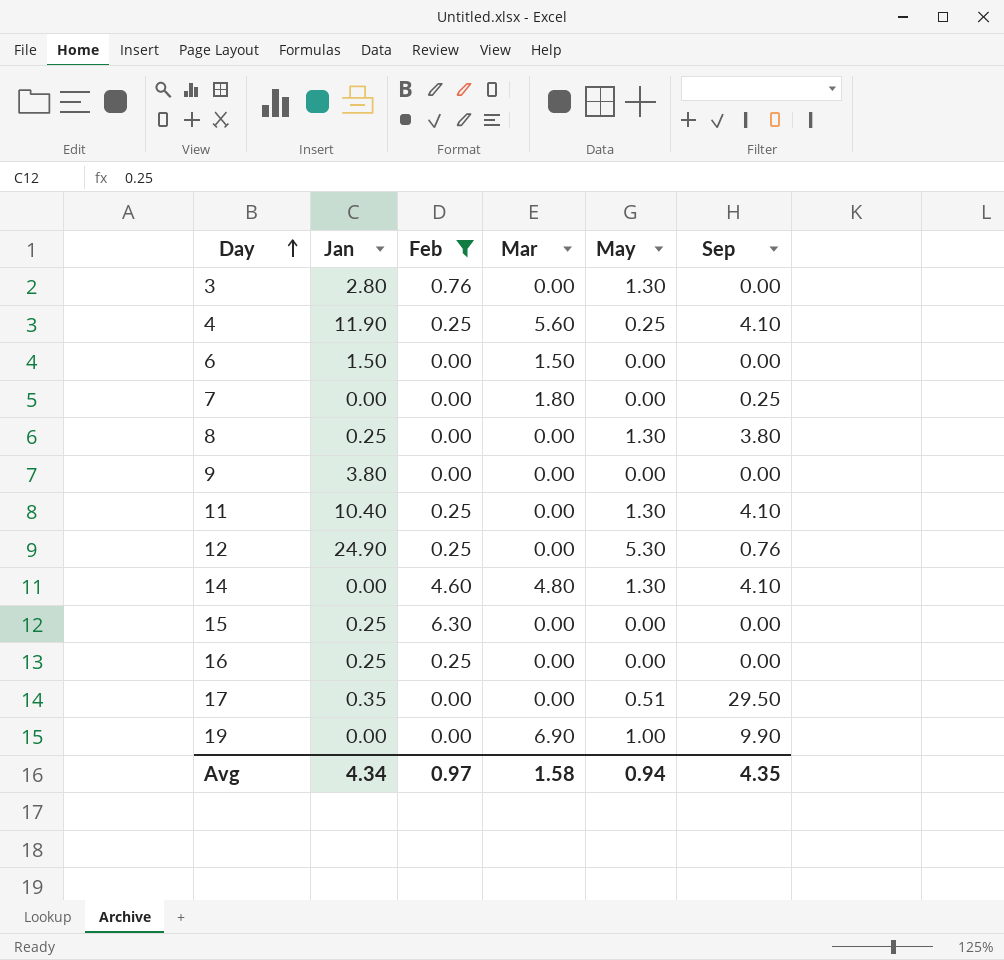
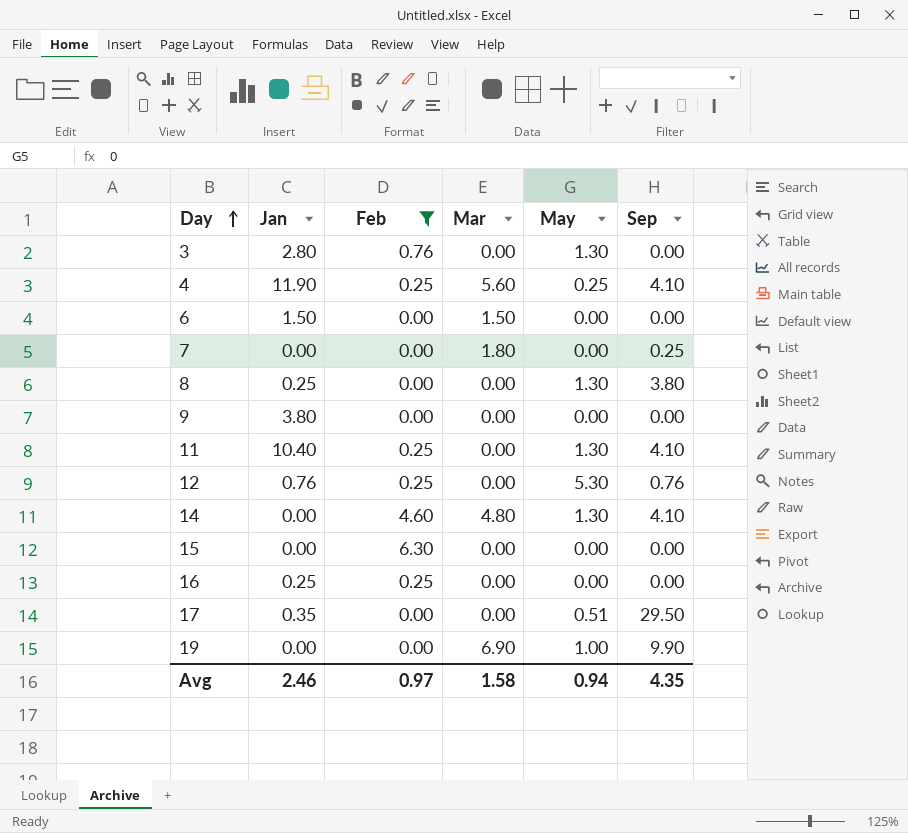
12 | Jan: 24.90 -> 0.76
15 | Jan: 0.25 -> 0.00
Avg | Jan: 4.34 -> 2.46

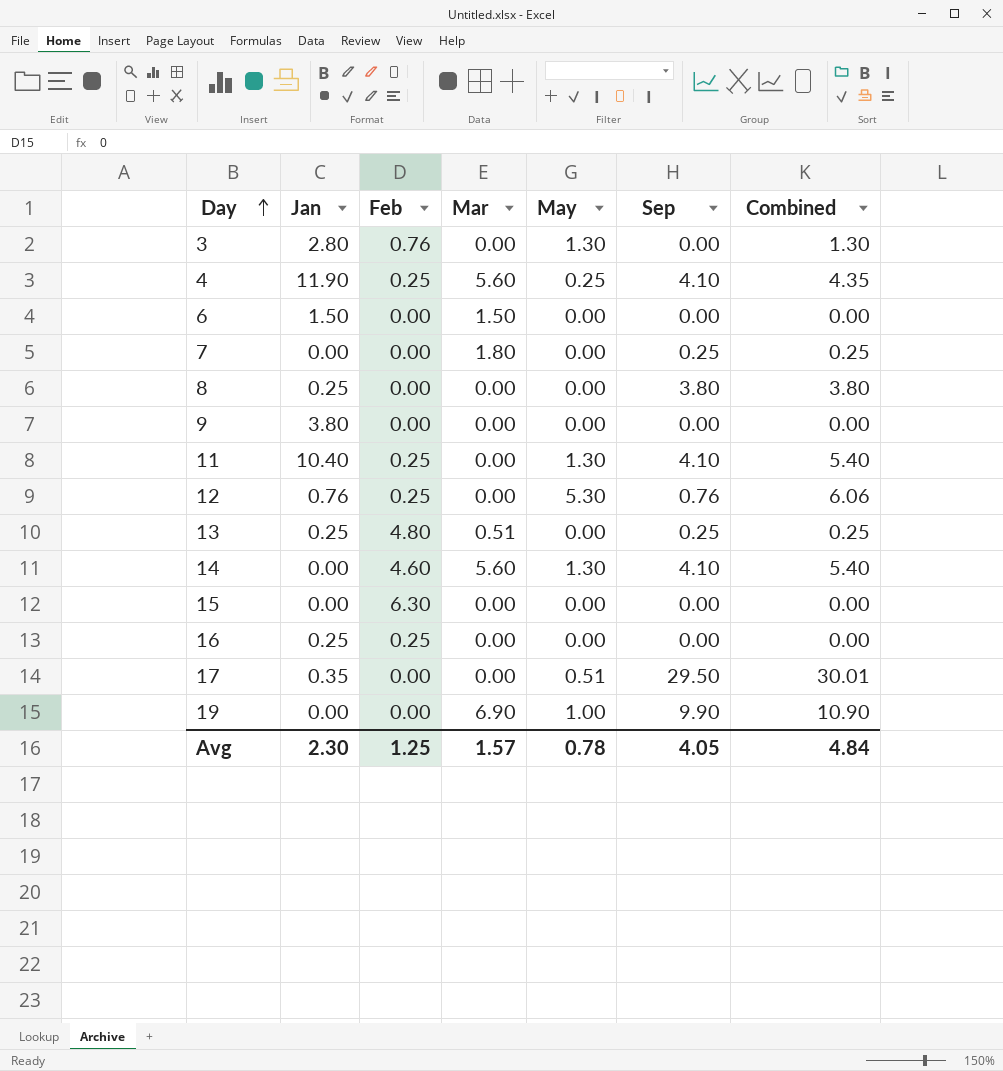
filter: Feb != 4.80 -> none
column Combined | formula: none -> [May] + [Sep]
8 | May: 1.30 -> 0.00
14 | Mar: 4.80 -> 5.60
Avg | Jan: 2.46 -> 2.30
Avg | Feb: 0.97 -> 1.25
Avg | Mar: 1.58 -> 1.57
Avg | May: 0.94 -> 0.78
Avg | Sep: 4.35 -> 4.05

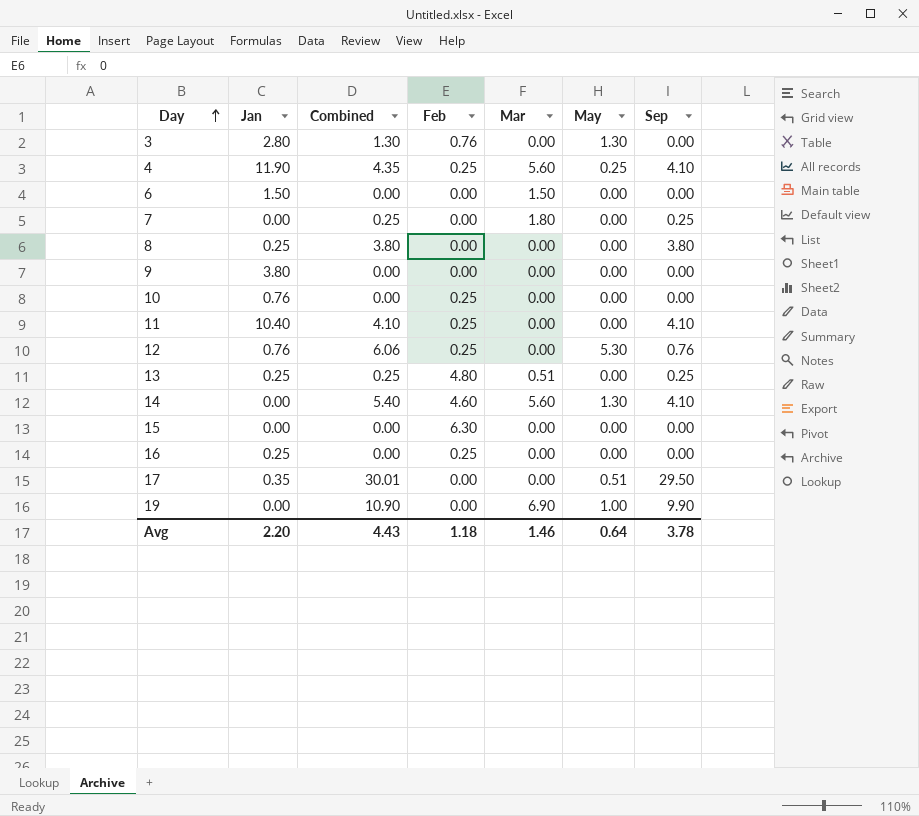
column Combined | position: 7 -> 3
row 10: none -> 0.76 | 0.00 | 0.25 | 0.00 | 0.00 | 0.00
11 | Combined: 5.40 -> 4.10
11 | May: 1.30 -> 0.00
Avg | Jan: 2.30 -> 2.20
Avg | Combined: 4.84 -> 4.43
Avg | Feb: 1.25 -> 1.18
Avg | Mar: 1.57 -> 1.46
Avg | May: 0.78 -> 0.64
Avg | Sep: 4.05 -> 3.78

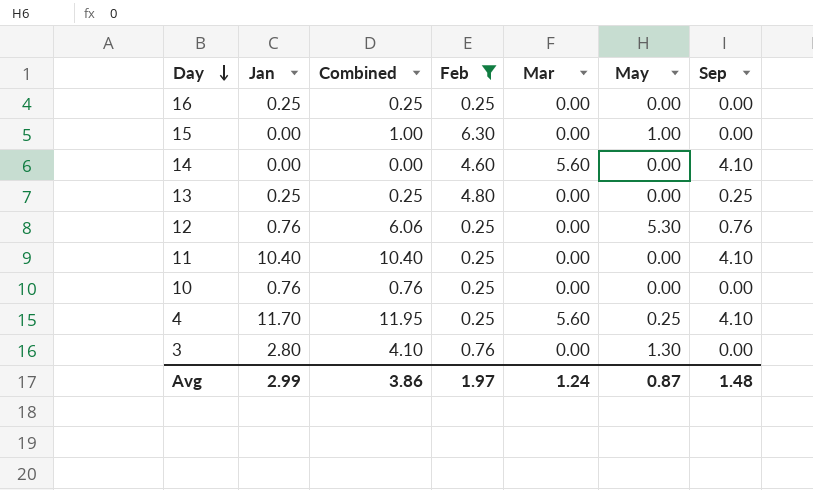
filter: none -> Feb != 0.00
row order: Day ascending -> Day descending
column Combined | formula: [May] + [Sep] -> [Jan] + [May]
15 | May: 0.00 -> 1.00
14 | May: 1.30 -> 0.00
13 | Mar: 0.51 -> 0.00
4 | Jan: 11.90 -> 11.70
Avg | Jan: 2.20 -> 2.99
Avg | Combined: 4.43 -> 3.86
Avg | Feb: 1.18 -> 1.97
Avg | Mar: 1.46 -> 1.24
Avg | May: 0.64 -> 0.87
Avg | Sep: 3.78 -> 1.48

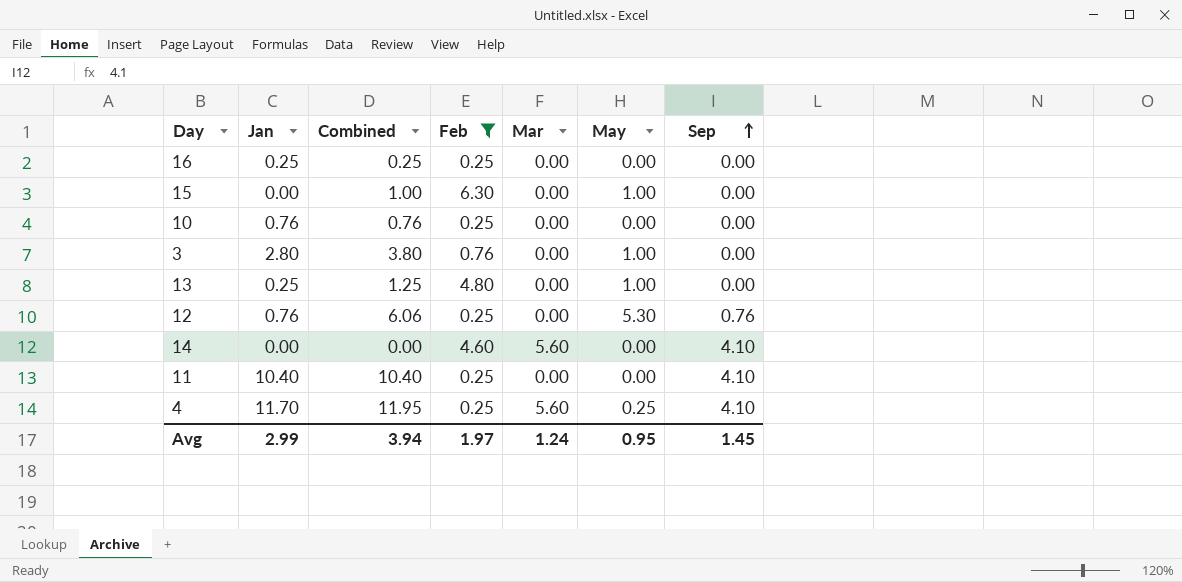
row order: Day descending -> Sep ascending
3 | Combined: 4.10 -> 3.80
3 | May: 1.30 -> 1.00
13 | Combined: 0.25 -> 1.25
13 | May: 0.00 -> 1.00
13 | Sep: 0.25 -> 0.00
Avg | Combined: 3.86 -> 3.94
Avg | May: 0.87 -> 0.95
Avg | Sep: 1.48 -> 1.45

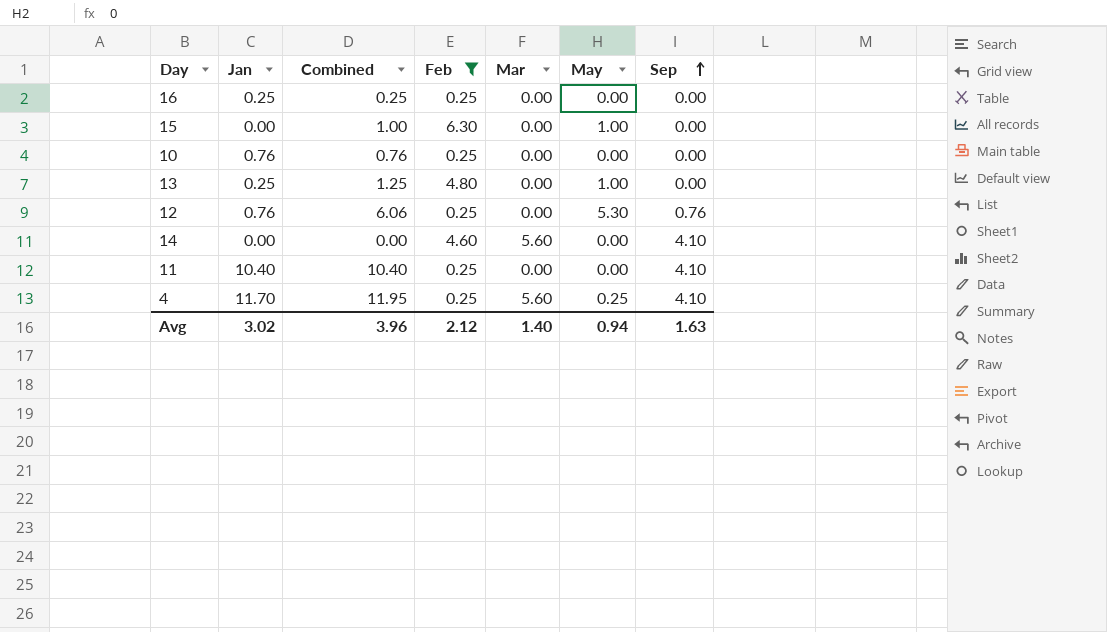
row 3: 2.80 | 3.80 | 0.76 | 0.00 | 1.00 | 0.00 -> none
Avg | Jan: 2.99 -> 3.02
Avg | Combined: 3.94 -> 3.96
Avg | Feb: 1.97 -> 2.12
Avg | Mar: 1.24 -> 1.40
Avg | May: 0.95 -> 0.94
Avg | Sep: 1.45 -> 1.63

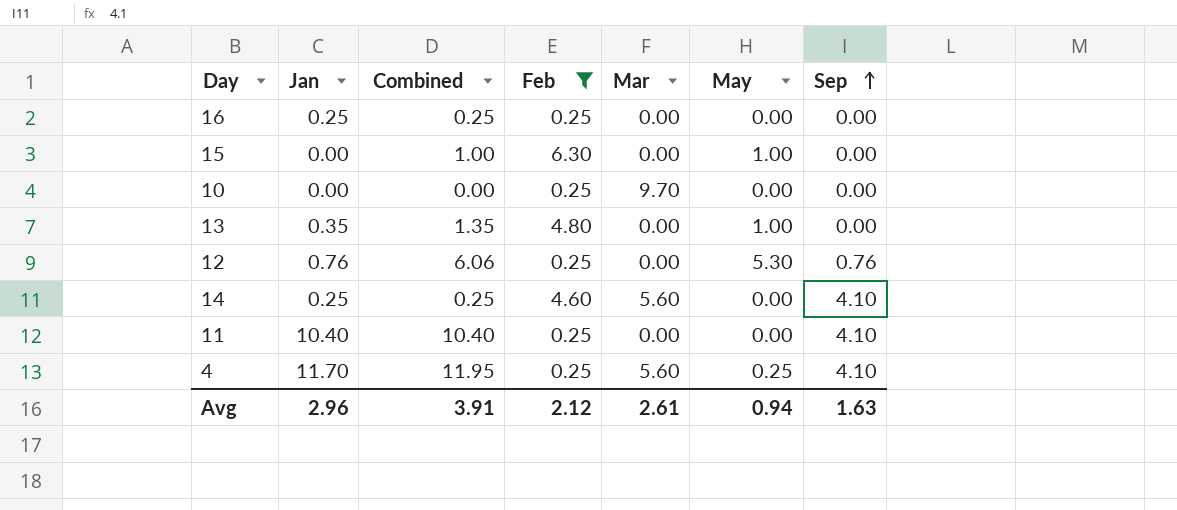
10 | Jan: 0.76 -> 0.00
10 | Combined: 0.76 -> 0.00
10 | Mar: 0.00 -> 9.70
13 | Jan: 0.25 -> 0.35
13 | Combined: 1.25 -> 1.35
14 | Jan: 0.00 -> 0.25
14 | Combined: 0.00 -> 0.25
Avg | Jan: 3.02 -> 2.96
Avg | Combined: 3.96 -> 3.91
Avg | Mar: 1.40 -> 2.61

